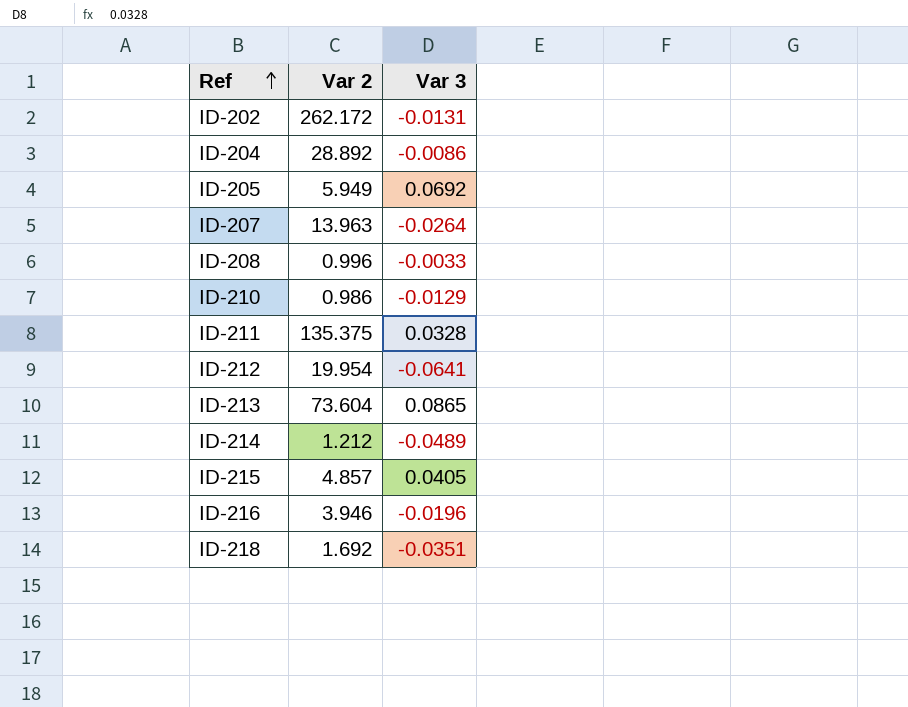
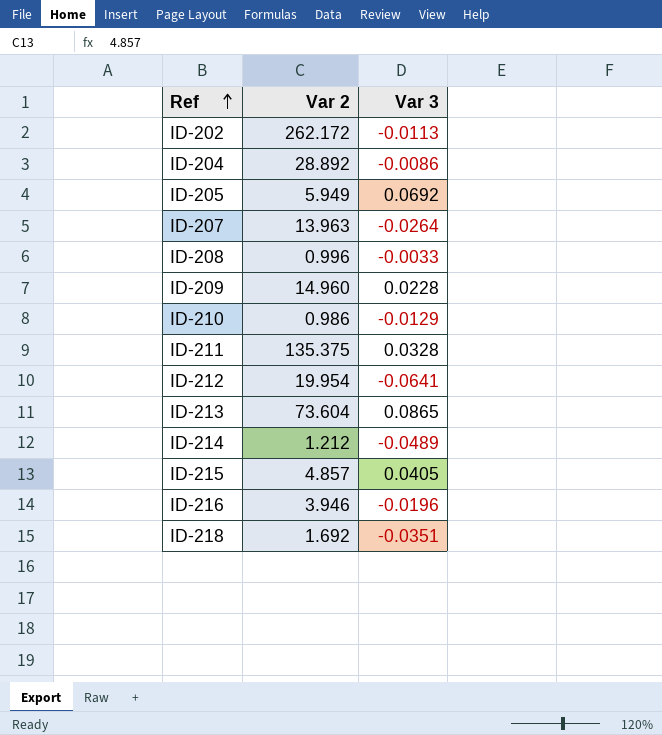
ID-202 | Var 3: -0.0131 -> -0.0113
row ID-209: none -> 14.960 | 0.0228

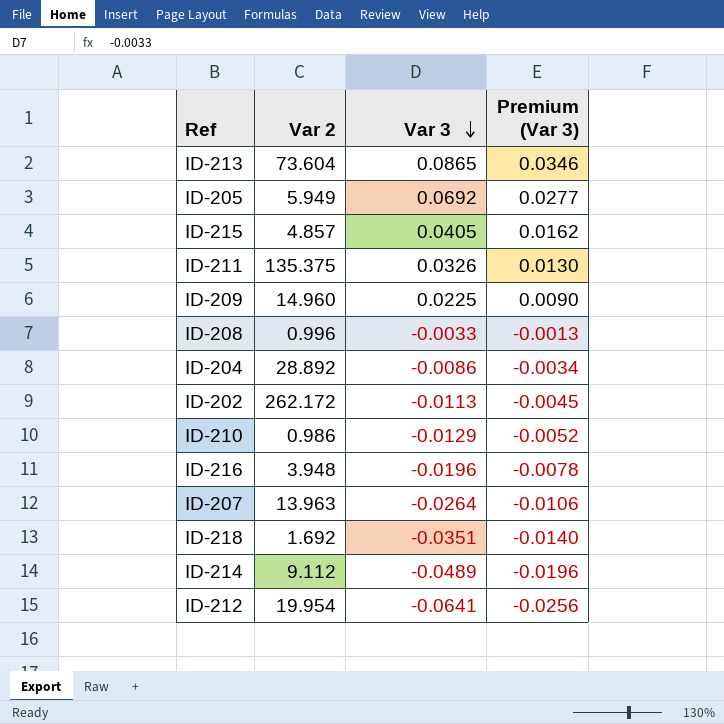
row order: Ref ascending -> Var 3 descending
column Premium (Var 3) | formula: none -> [Var 3] * 0.4
ID-211 | Var 3: 0.0328 -> 0.0326
ID-209 | Var 3: 0.0228 -> 0.0225
ID-216 | Var 2: 3.946 -> 3.948
ID-214 | Var 2: 1.212 -> 9.112

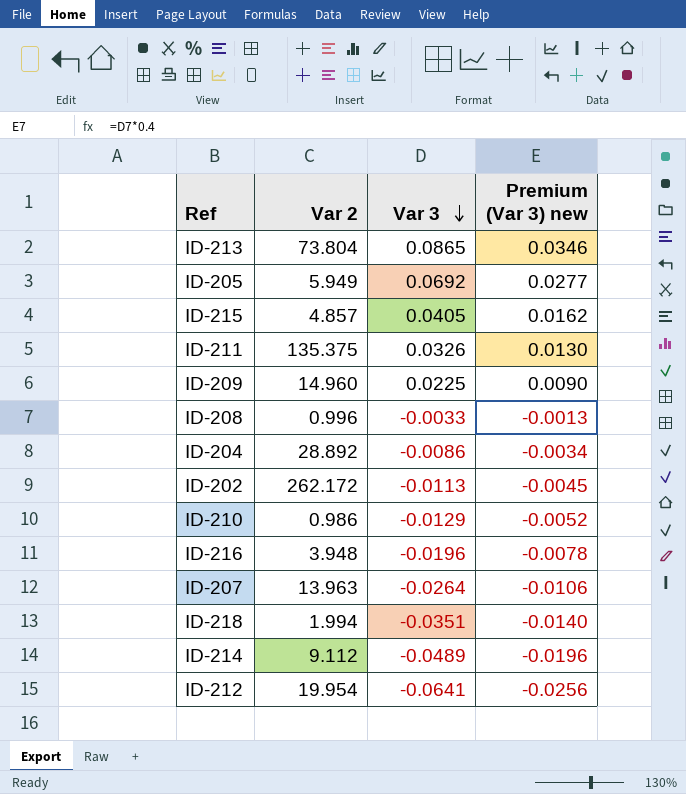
column name: Premium (Var 3) -> Premium (Var 3) new
ID-213 | Var 2: 73.604 -> 73.804
ID-218 | Var 2: 1.692 -> 1.994

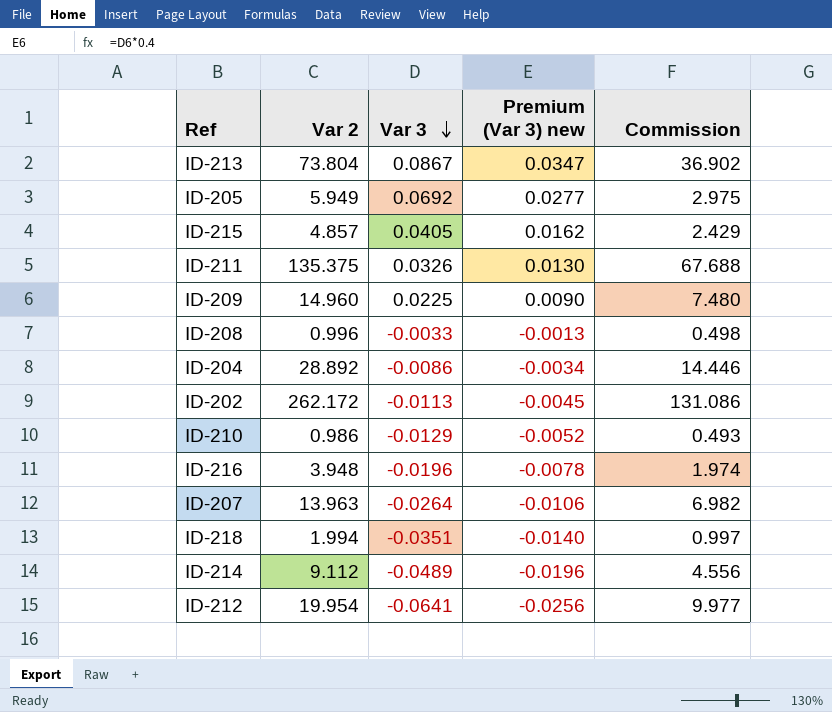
column Commission | formula: none -> [Var 2] * 0.5
ID-213 | Var 3: 0.0865 -> 0.0867
ID-213 | Premium (Var 3) new: 0.0346 -> 0.0347

